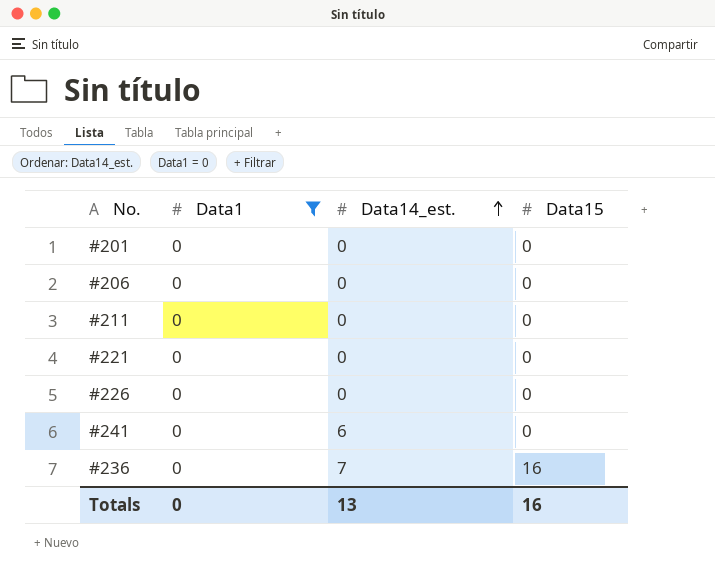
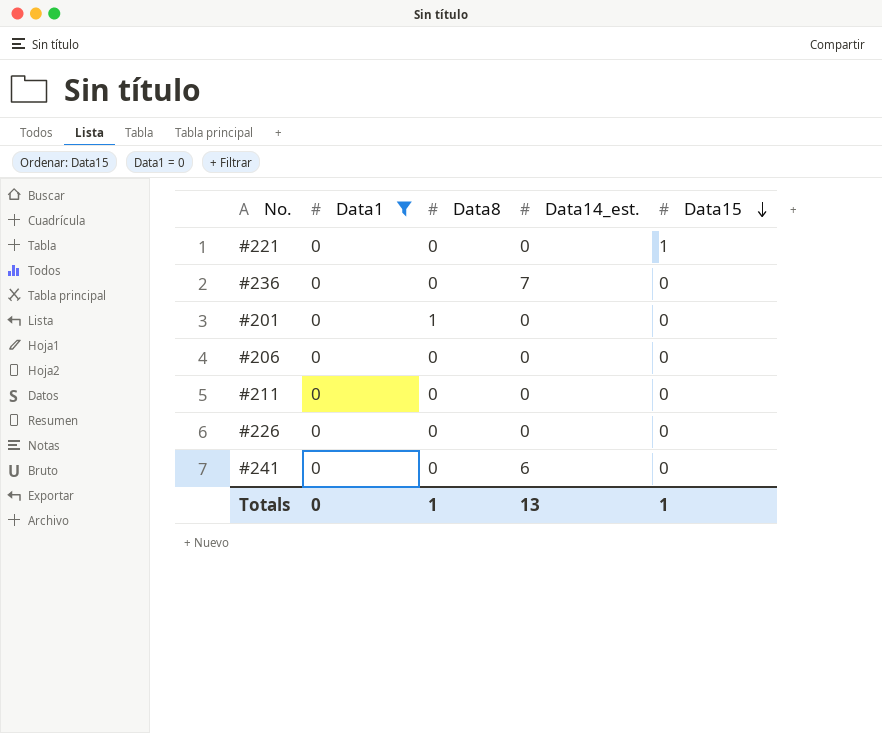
row order: Data14_est. ascending -> Data15 descending
column Data8 | position: none -> 3
#221 | Data15: 0 -> 1
#236 | Data15: 16 -> 0
Totals | Data15: 16 -> 1

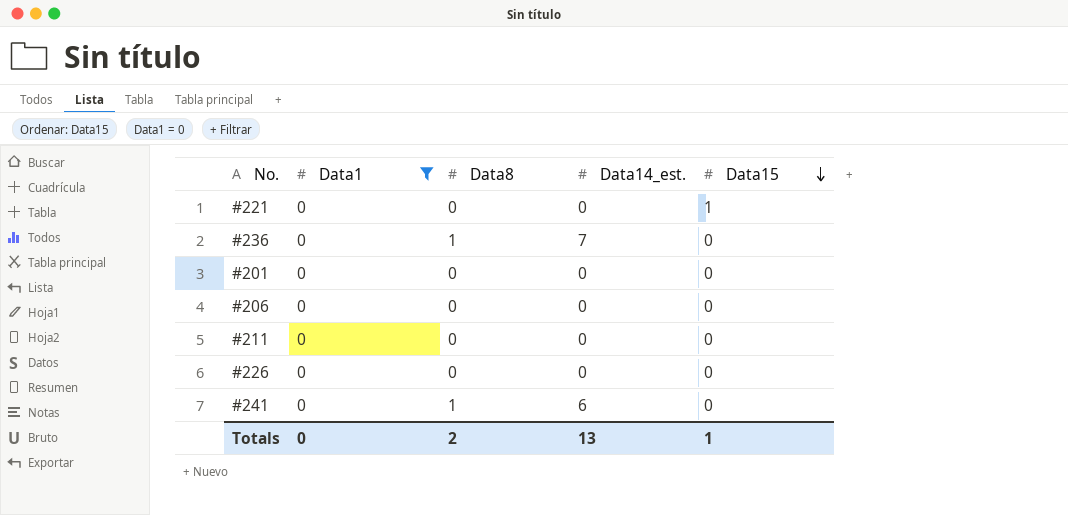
#236 | Data8: 0 -> 1
#201 | Data8: 1 -> 0
#241 | Data8: 0 -> 1
Totals | Data8: 1 -> 2

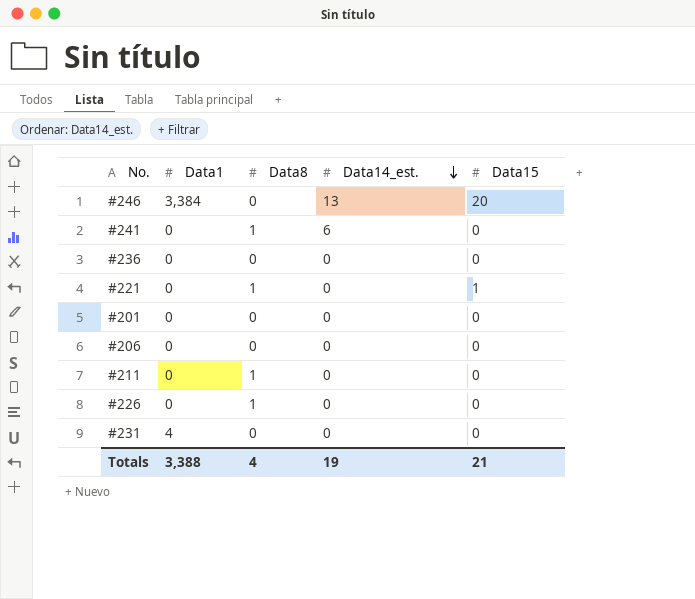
filter: Data1 = 0 -> none
row order: Data15 descending -> Data14_est. descending
#236 | Data8: 1 -> 0
#236 | Data14_est.: 7 -> 0
#221 | Data8: 0 -> 1
#211 | Data8: 0 -> 1
#226 | Data8: 0 -> 1
Totals | Data1: 0 -> 3,388
Totals | Data8: 2 -> 4
Totals | Data14_est.: 13 -> 19
Totals | Data15: 1 -> 21

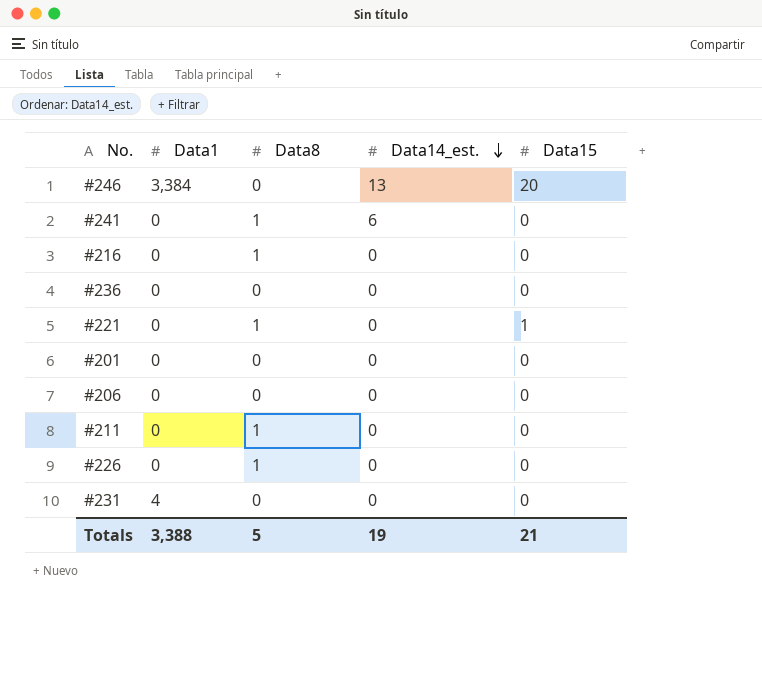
row #216: none -> 0 | 1 | 0 | 0
Totals | Data8: 4 -> 5

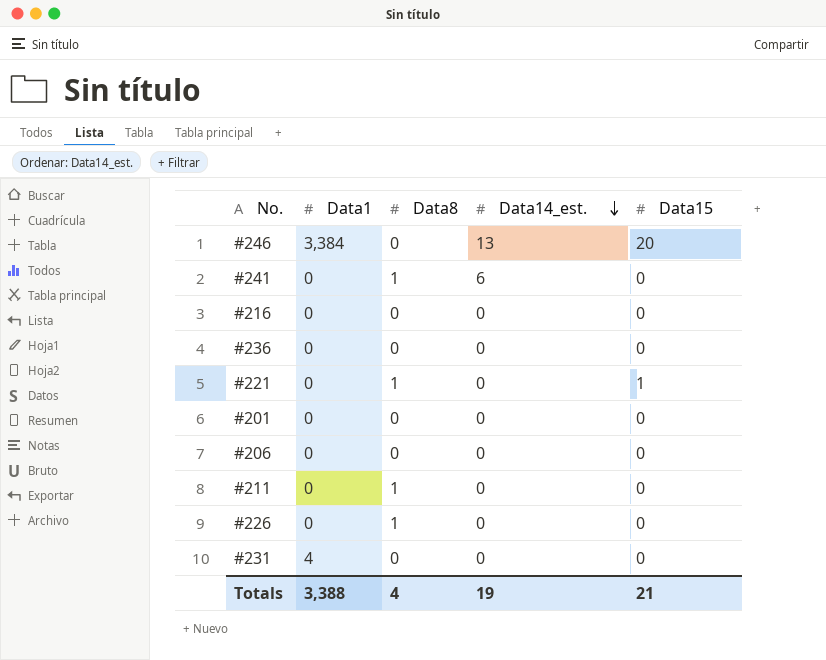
#216 | Data8: 1 -> 0
Totals | Data8: 5 -> 4

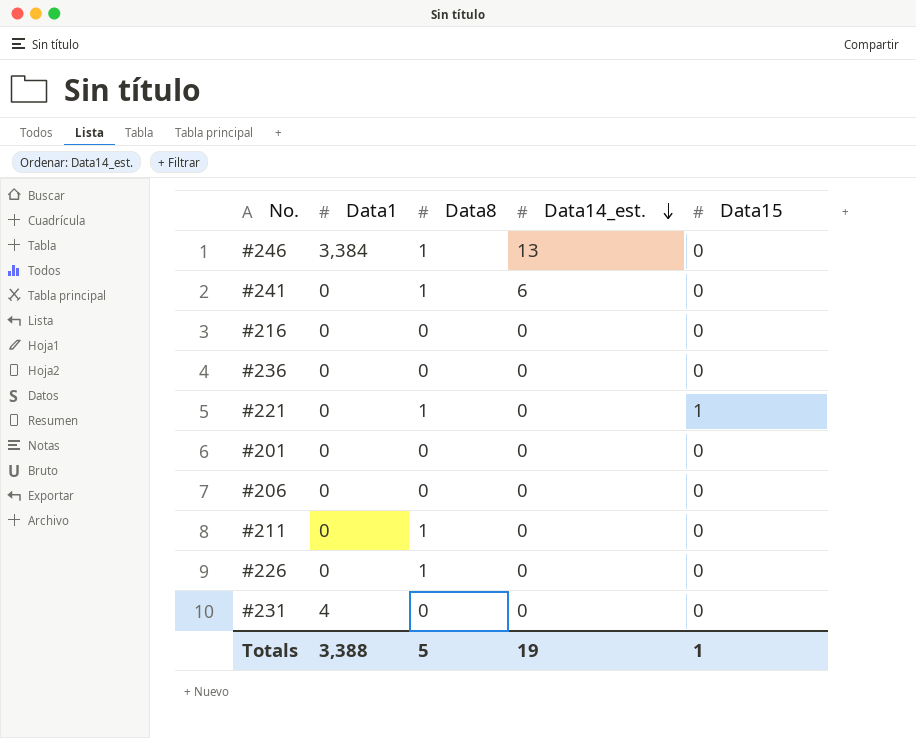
#246 | Data8: 0 -> 1
#246 | Data15: 20 -> 0
Totals | Data8: 4 -> 5
Totals | Data15: 21 -> 1

